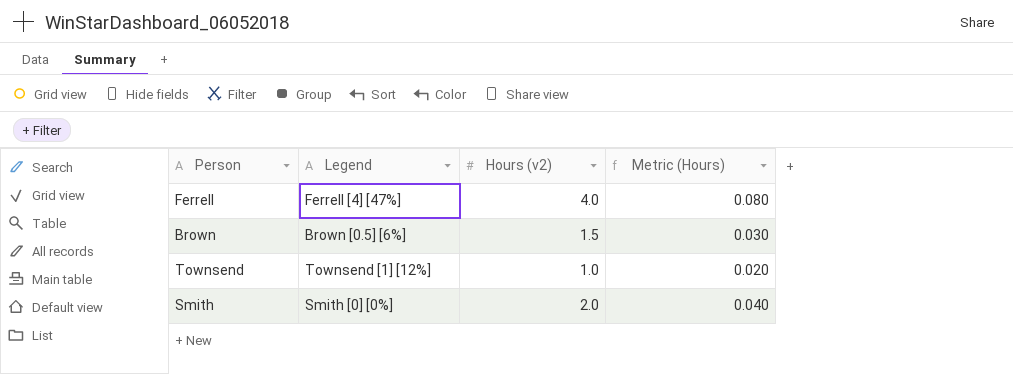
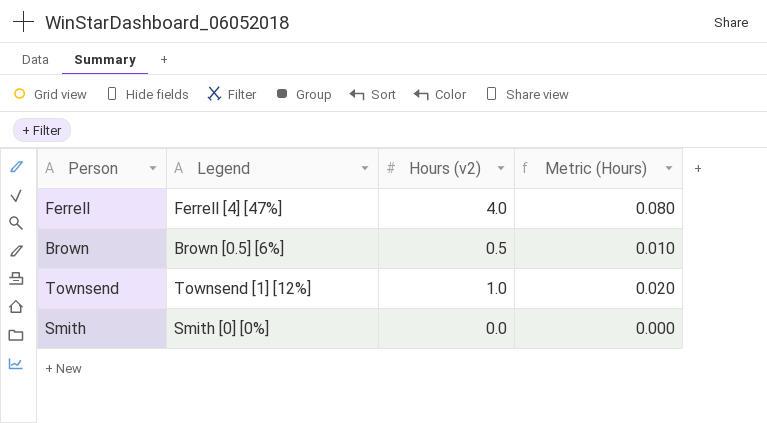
Brown | Hours (v2): 1.5 -> 0.5
Brown | Metric (Hours): 0.030 -> 0.010
Smith | Hours (v2): 2.0 -> 0.0
Smith | Metric (Hours): 0.040 -> 0.000

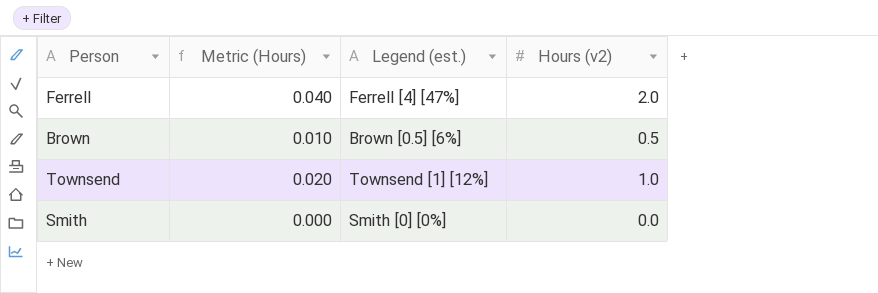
column Metric (Hours) | position: 4 -> 2
column name: Legend -> Legend (est.)
Ferrell | Metric (Hours): 0.080 -> 0.040
Ferrell | Hours (v2): 4.0 -> 2.0

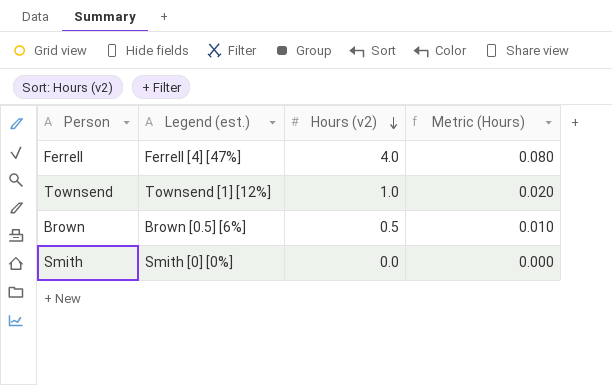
row order: none -> Hours (v2) descending
column Metric (Hours) | position: 2 -> 4
Ferrell | Hours (v2): 2.0 -> 4.0
Ferrell | Metric (Hours): 0.040 -> 0.080

